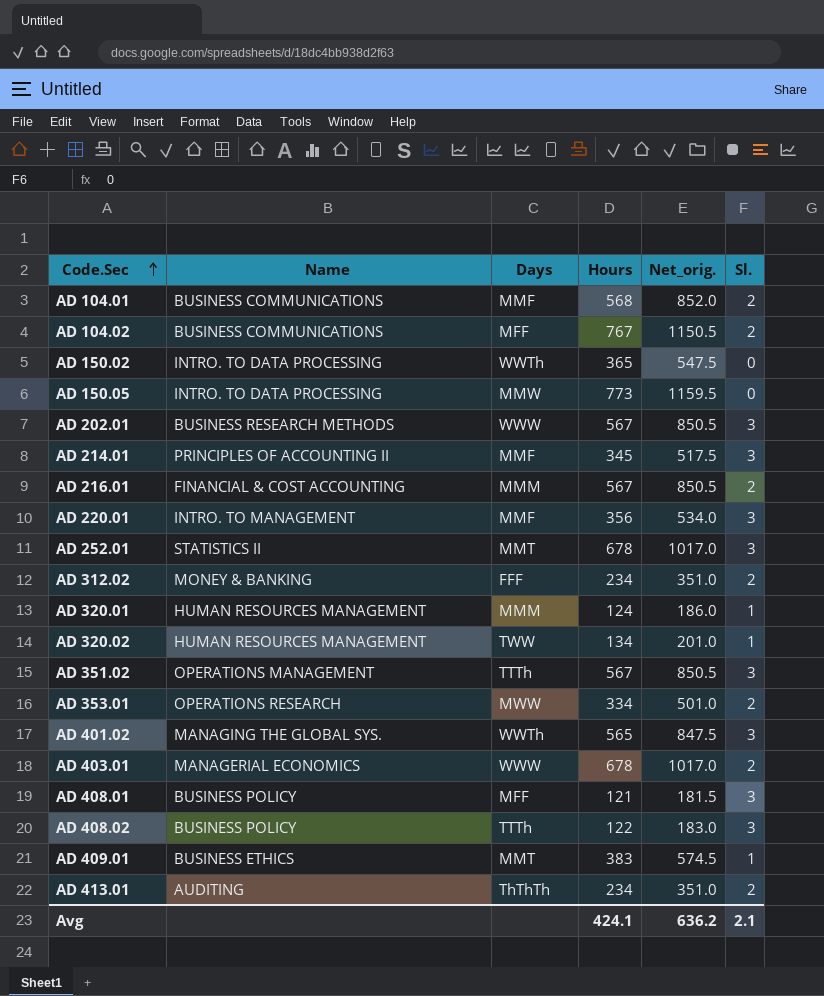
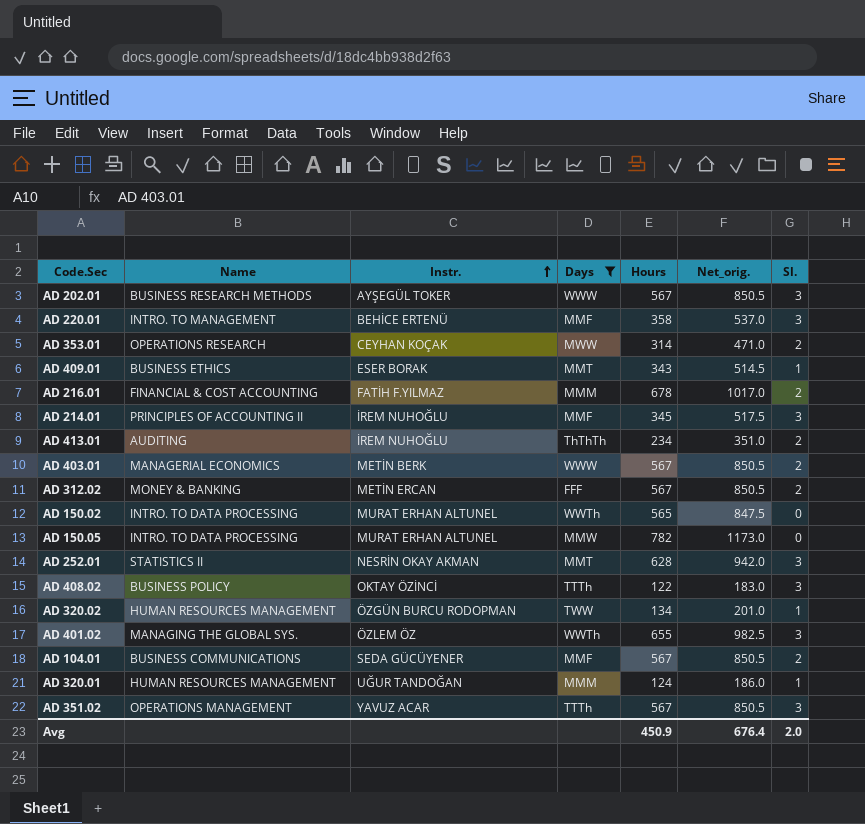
filter: none -> Days != MFF
row order: Code.Sec ascending -> Instr. ascending
column Instr. | position: none -> 3
AD 220.01 | Hours: 356 -> 358
AD 220.01 | Net_orig.: 534.0 -> 537.0
AD 353.01 | Hours: 334 -> 314
AD 353.01 | Net_orig.: 501.0 -> 471.0
AD 409.01 | Hours: 383 -> 343
AD 409.01 | Net_orig.: 574.5 -> 514.5
AD 216.01 | Hours: 567 -> 678
AD 216.01 | Net_orig.: 850.5 -> 1017.0
AD 403.01 | Hours: 678 -> 567
AD 403.01 | Net_orig.: 1017.0 -> 850.5
AD 312.02 | Hours: 234 -> 567
AD 312.02 | Net_orig.: 351.0 -> 850.5
AD 150.02 | Hours: 365 -> 565
AD 150.02 | Net_orig.: 547.5 -> 847.5
AD 150.05 | Hours: 773 -> 782
AD 150.05 | Net_orig.: 1159.5 -> 1173.0
AD 252.01 | Hours: 678 -> 628
AD 252.01 | Net_orig.: 1017.0 -> 942.0
AD 401.02 | Hours: 565 -> 655
AD 401.02 | Net_orig.: 847.5 -> 982.5
AD 104.01 | Hours: 568 -> 567
AD 104.01 | Net_orig.: 852.0 -> 850.5
Avg | Hours: 424.1 -> 450.9
Avg | Net_orig.: 636.2 -> 676.4
Avg | Sl.: 2.1 -> 2.0

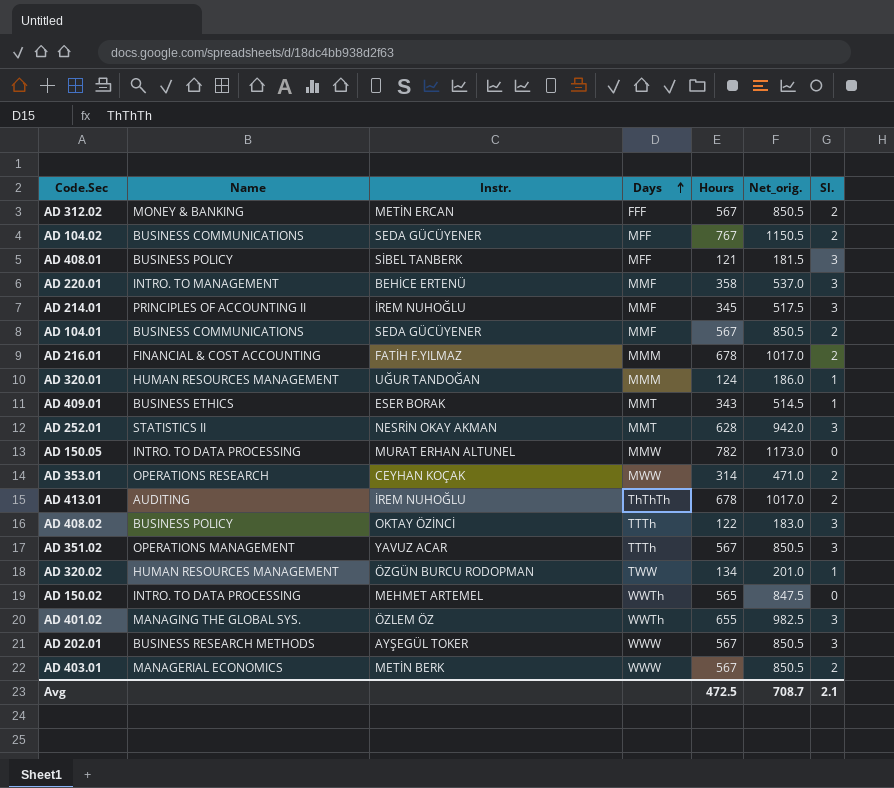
filter: Days != MFF -> none
row order: Instr. ascending -> Days ascending
AD 413.01 | Hours: 234 -> 678
AD 413.01 | Net_orig.: 351.0 -> 1017.0
AD 150.02 | Instr.: MURAT ERHAN ALTUNEL -> MEHMET ARTEMEL
Avg | Hours: 450.9 -> 472.5
Avg | Net_orig.: 676.4 -> 708.7
Avg | Sl.: 2.0 -> 2.1

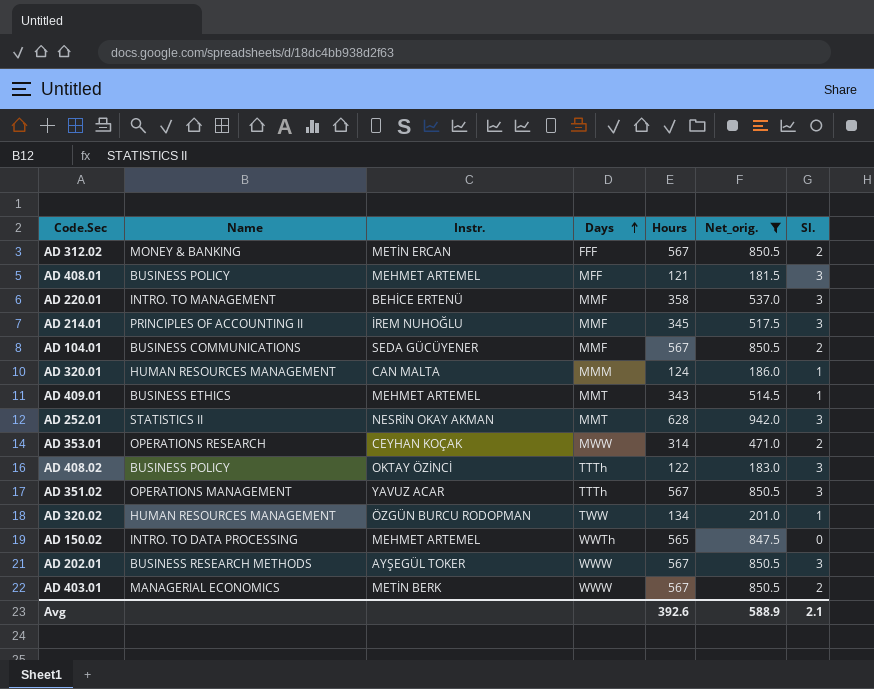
filter: none -> Net_orig. <= 942.0
AD 408.01 | Instr.: SİBEL TANBERK -> MEHMET ARTEMEL
AD 320.01 | Instr.: UĞUR TANDOĞAN -> CAN MALTA
AD 409.01 | Instr.: ESER BORAK -> MEHMET ARTEMEL
Avg | Hours: 472.5 -> 392.6
Avg | Net_orig.: 708.7 -> 588.9

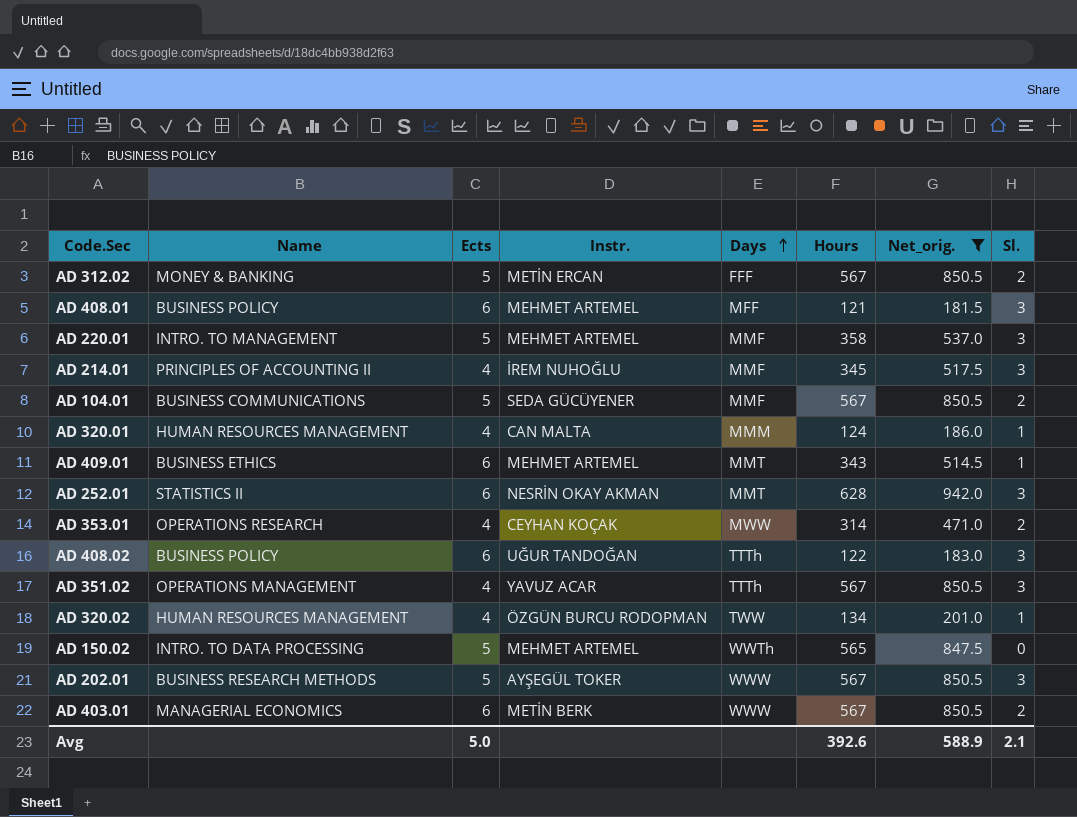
column Ects | position: none -> 3
AD 220.01 | Instr.: BEHİCE ERTENÜ -> MEHMET ARTEMEL
AD 408.02 | Instr.: OKTAY ÖZİNCİ -> UĞUR TANDOĞAN

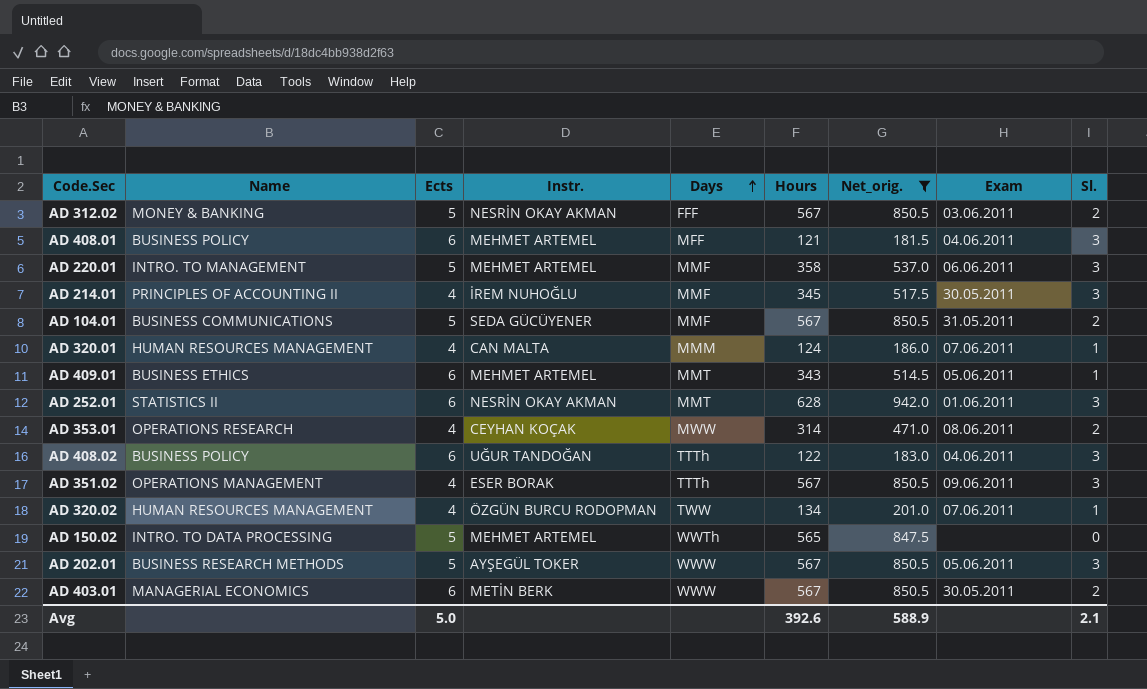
column Exam | position: none -> 8
AD 312.02 | Instr.: METİN ERCAN -> NESRİN OKAY AKMAN
AD 351.02 | Instr.: YAVUZ ACAR -> ESER BORAK

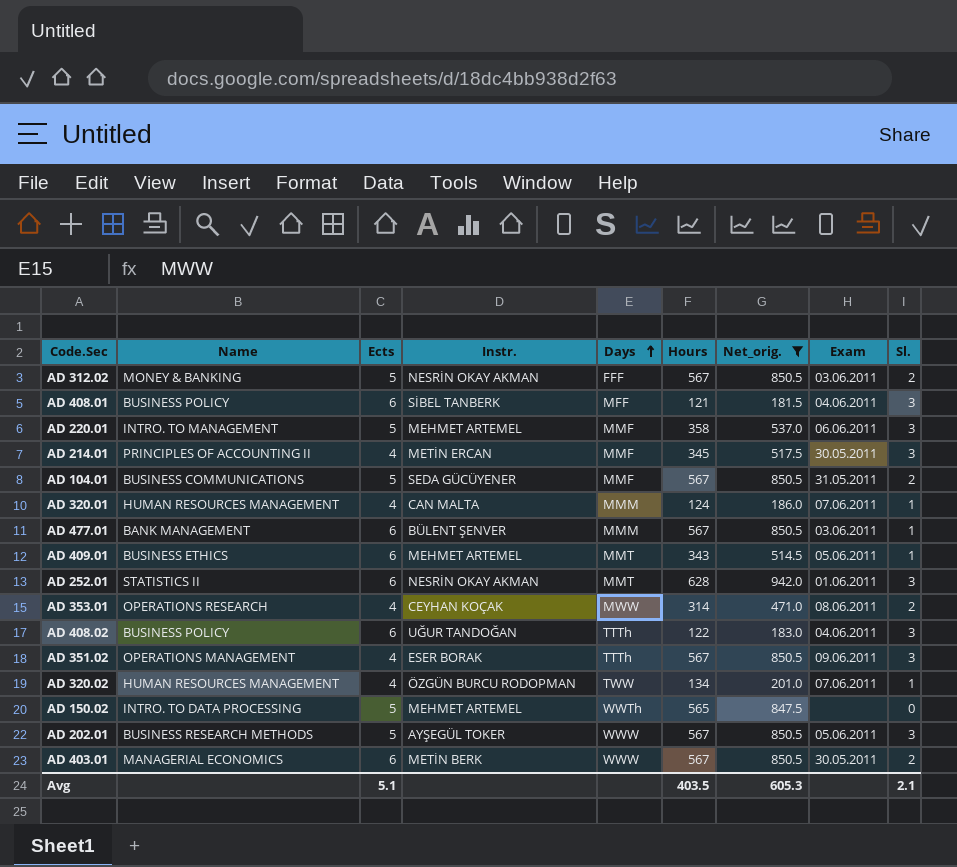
AD 408.01 | Instr.: MEHMET ARTEMEL -> SİBEL TANBERK
AD 214.01 | Instr.: İREM NUHOĞLU -> METİN ERCAN
row AD 477.01: none -> BANK MANAGEMENT | 6 | BÜLENT ŞENVER | MMM | 567 | 850.5 | 03.06.2011 | 1
Avg | Ects: 5.0 -> 5.1
Avg | Hours: 392.6 -> 403.5
Avg | Net_orig.: 588.9 -> 605.3

